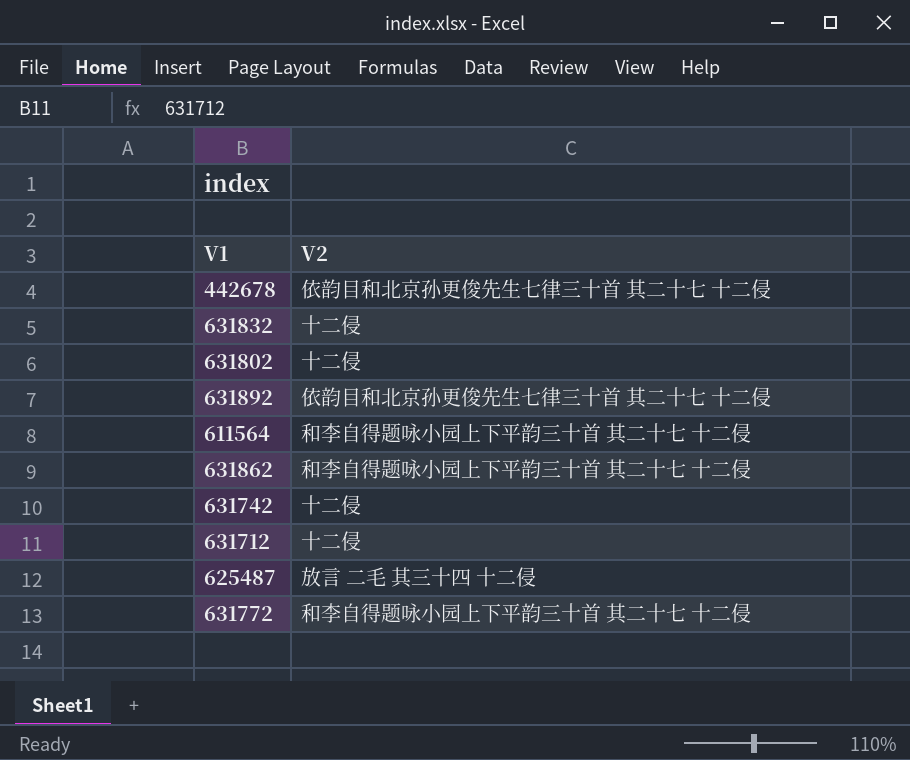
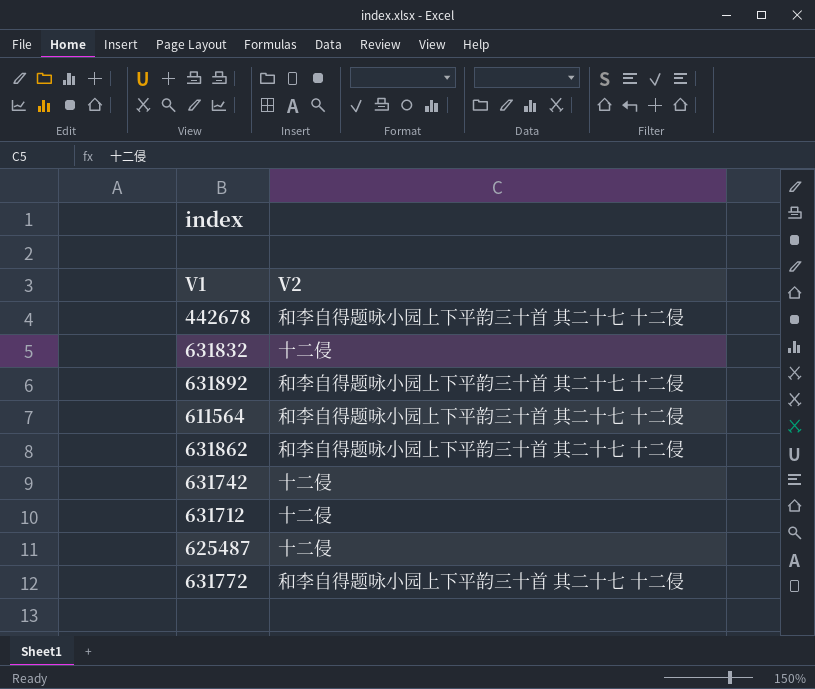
row 631802: 十二侵 -> none
442678 | V2: 依韵目和北京孙更俊先生七律三十首 其二十七 十二侵 -> 和李自得题咏小园上下平韵三十首 其二十七 十二侵
631892 | V2: 依韵目和北京孙更俊先生七律三十首 其二十七 十二侵 -> 和李自得题咏小园上下平韵三十首 其二十七 十二侵
625487 | V2: 放言 二毛 其三十四 十二侵 -> 十二侵

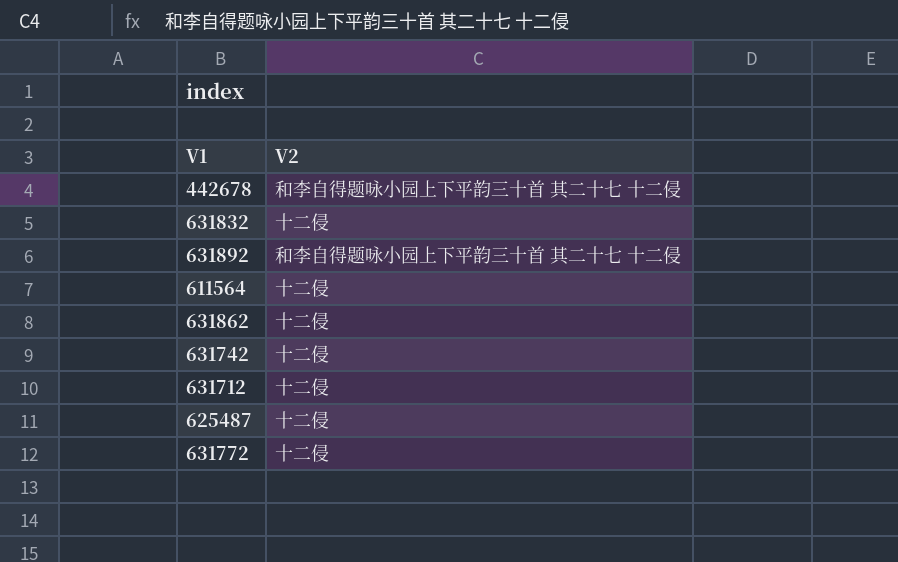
611564 | V2: 和李自得题咏小园上下平韵三十首 其二十七 十二侵 -> 十二侵
631862 | V2: 和李自得题咏小园上下平韵三十首 其二十七 十二侵 -> 十二侵
631772 | V2: 和李自得题咏小园上下平韵三十首 其二十七 十二侵 -> 十二侵

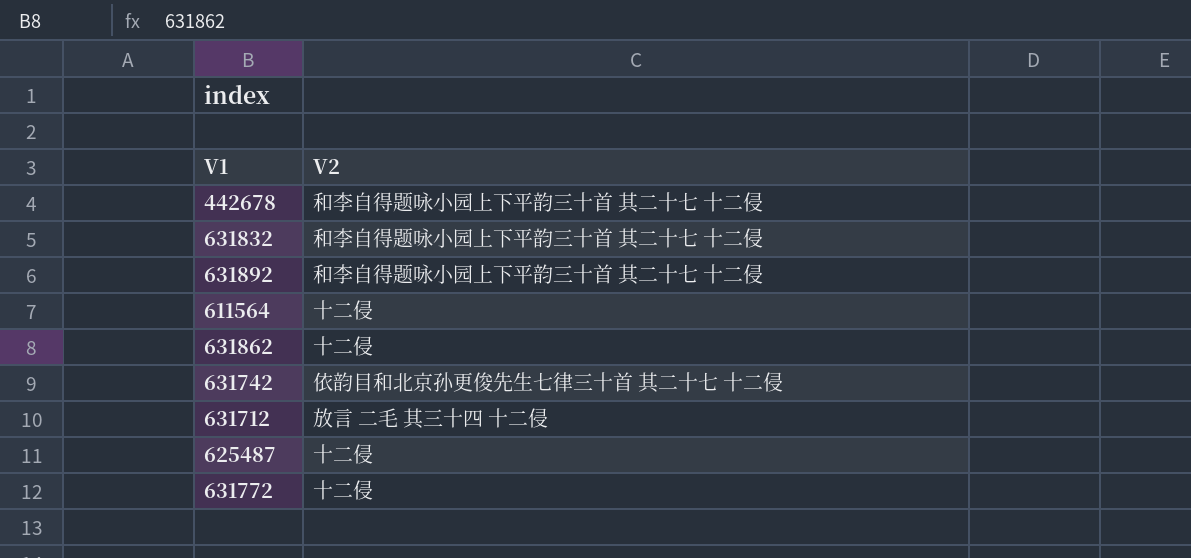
631832 | V2: 十二侵 -> 和李自得题咏小园上下平韵三十首 其二十七 十二侵
631742 | V2: 十二侵 -> 依韵目和北京孙更俊先生七律三十首 其二十七 十二侵
631712 | V2: 十二侵 -> 放言 二毛 其三十四 十二侵

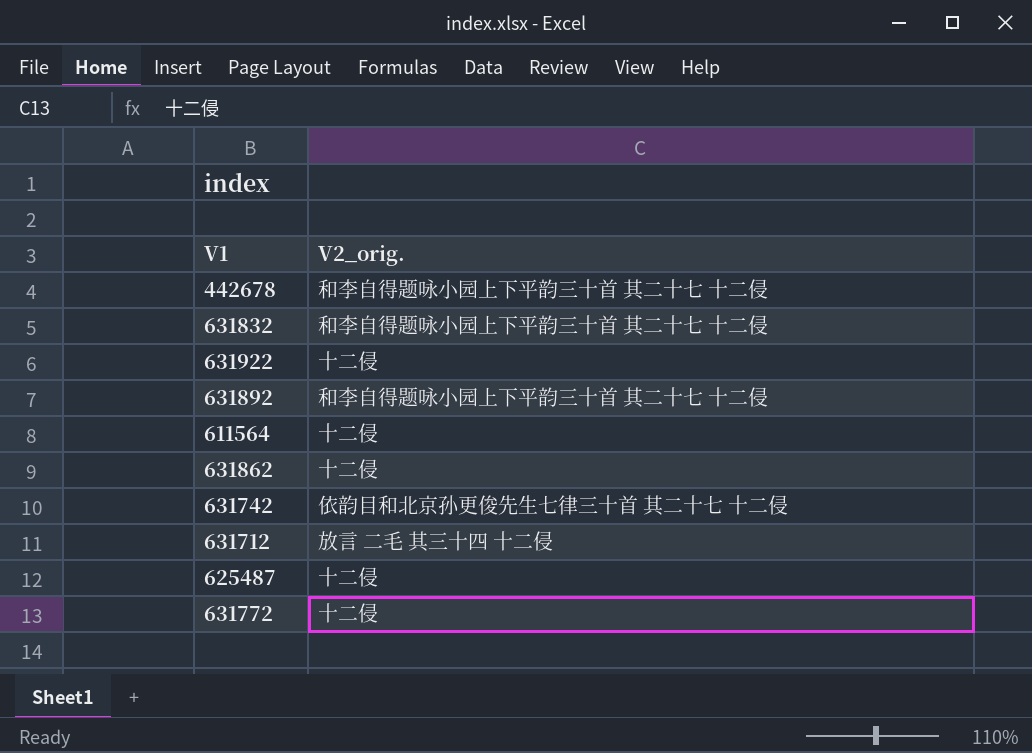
column name: V2 -> V2_orig.
row 631922: none -> 十二侵

